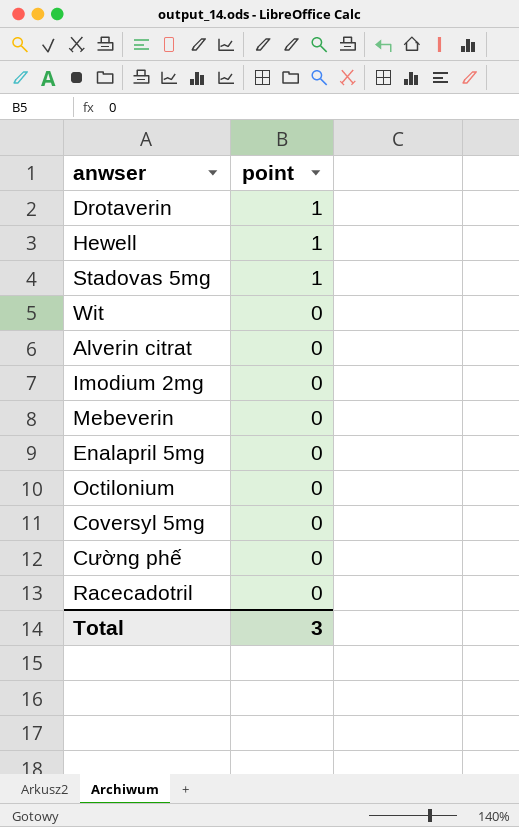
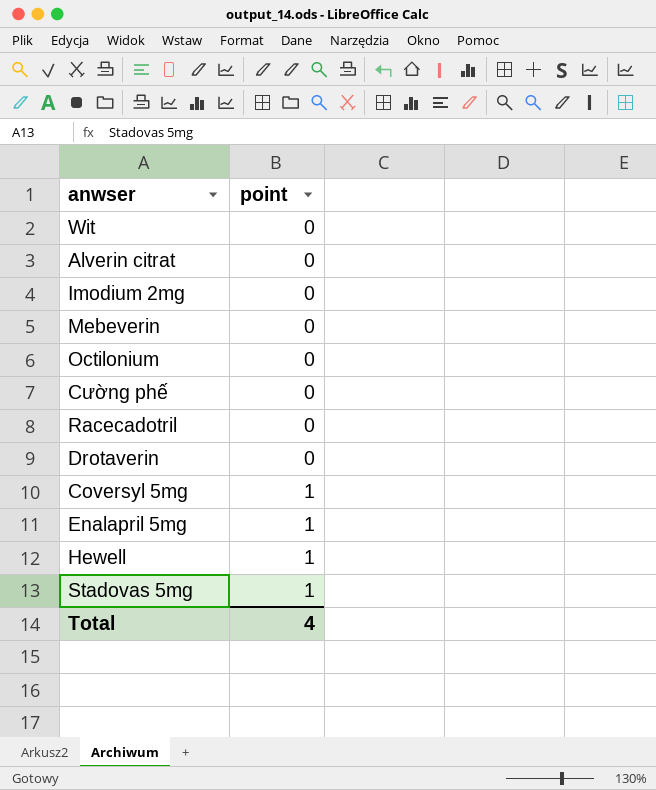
row order: point descending -> point ascending
Drotaverin | point: 1 -> 0
Coversyl 5mg | point: 0 -> 1
Enalapril 5mg | point: 0 -> 1
Total | point: 3 -> 4

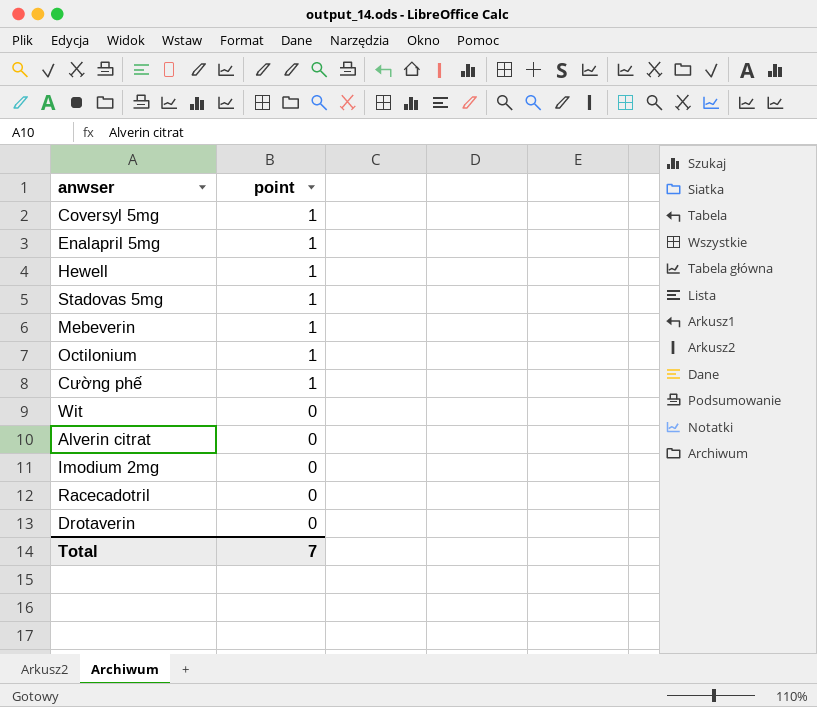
row order: point ascending -> point descending
Mebeverin | point: 0 -> 1
Octilonium | point: 0 -> 1
Cường phế | point: 0 -> 1
Total | point: 4 -> 7

